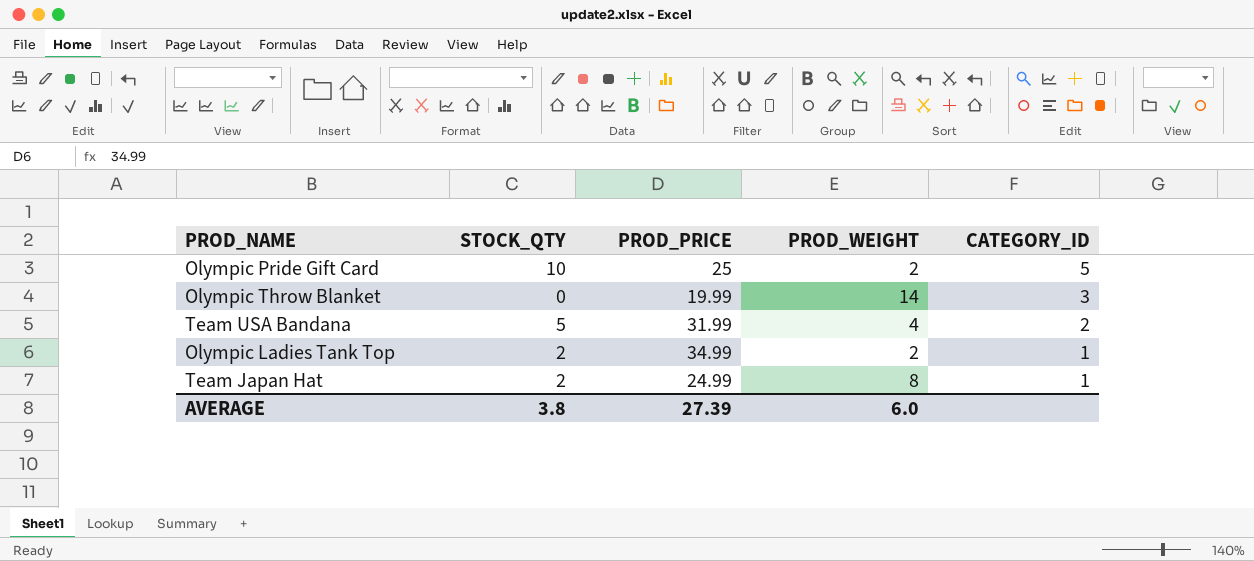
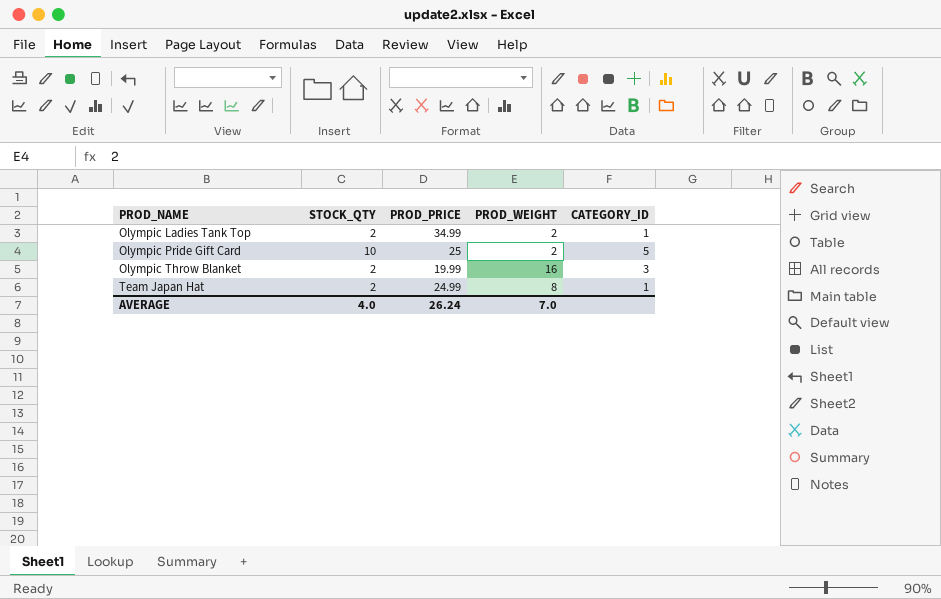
row order: CATEGORY_ID descending -> PROD_NAME ascending
row Team USA Bandana: 5 | 31.99 | 4 | 2 -> none
Olympic Throw Blanket | STOCK_QTY: 0 -> 2
Olympic Throw Blanket | PROD_WEIGHT: 14 -> 16
AVERAGE | STOCK_QTY: 3.8 -> 4.0
AVERAGE | PROD_PRICE: 27.39 -> 26.24
AVERAGE | PROD_WEIGHT: 6.0 -> 7.0

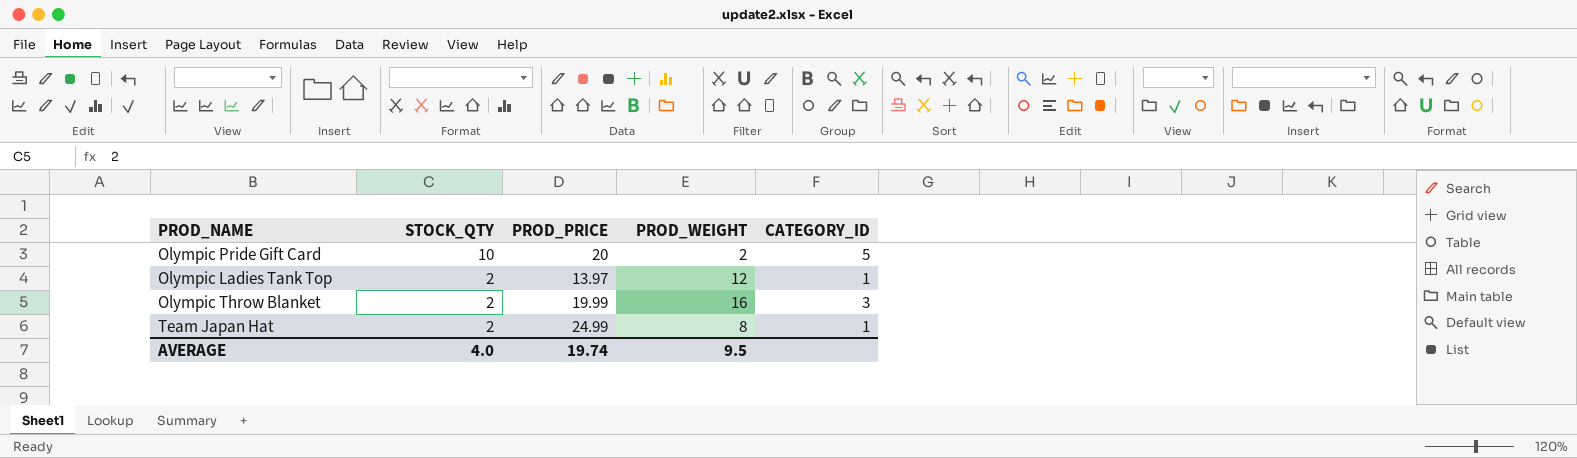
row order: PROD_NAME ascending -> STOCK_QTY descending
Olympic Pride Gift Card | PROD_PRICE: 25 -> 20
Olympic Ladies Tank Top | PROD_PRICE: 34.99 -> 13.97
Olympic Ladies Tank Top | PROD_WEIGHT: 2 -> 12
AVERAGE | PROD_PRICE: 26.24 -> 19.74
AVERAGE | PROD_WEIGHT: 7.0 -> 9.5

